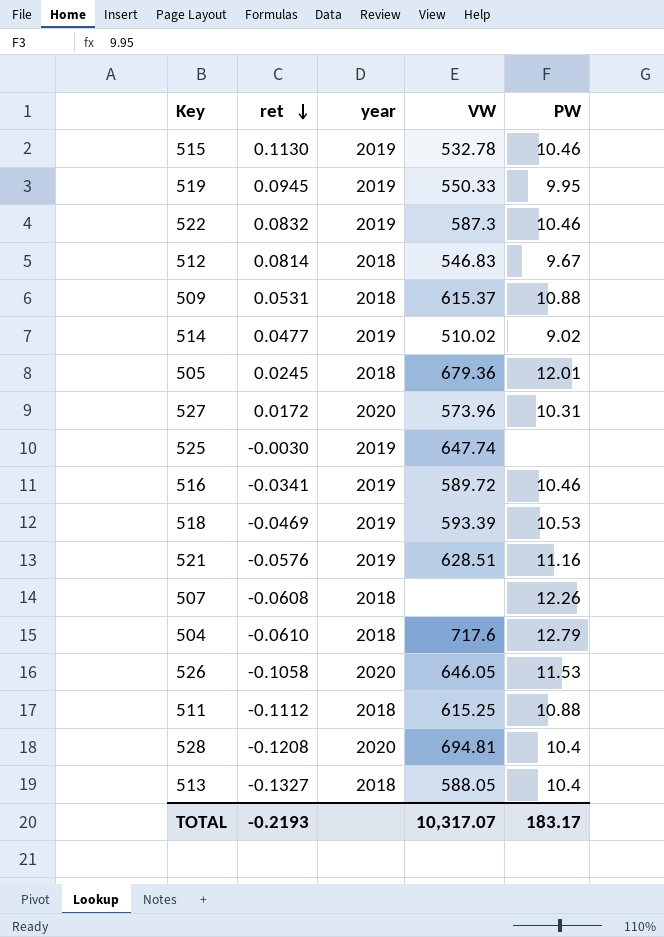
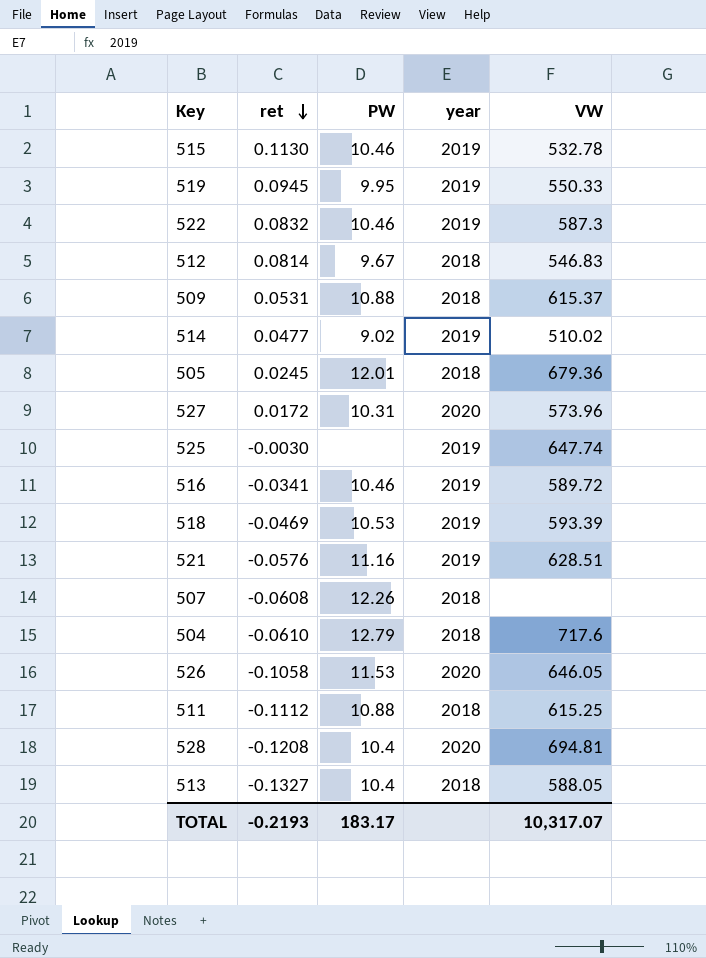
column PW | position: 5 -> 3

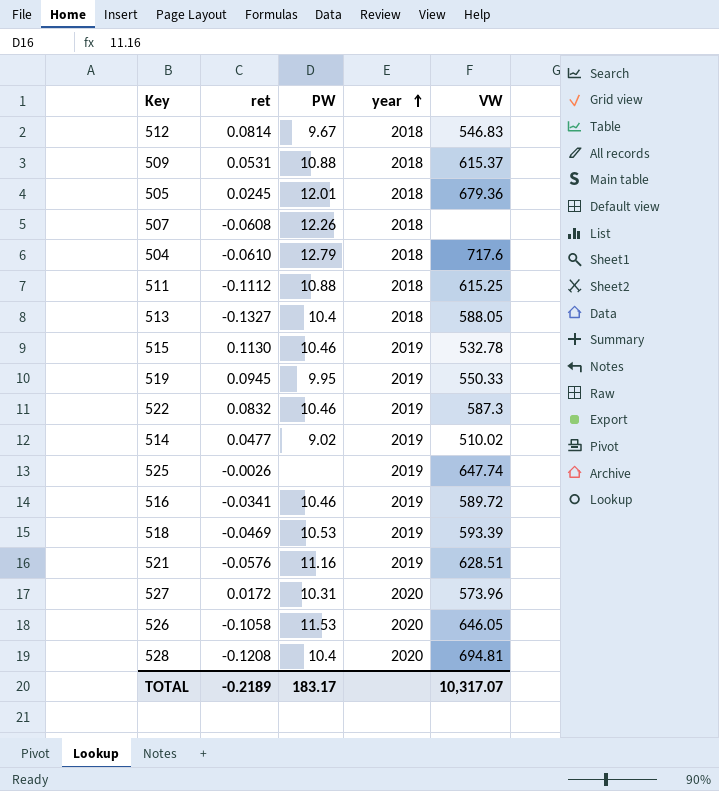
row order: ret descending -> year ascending
525 | ret: -0.0030 -> -0.0026
TOTAL | ret: -0.2193 -> -0.2189

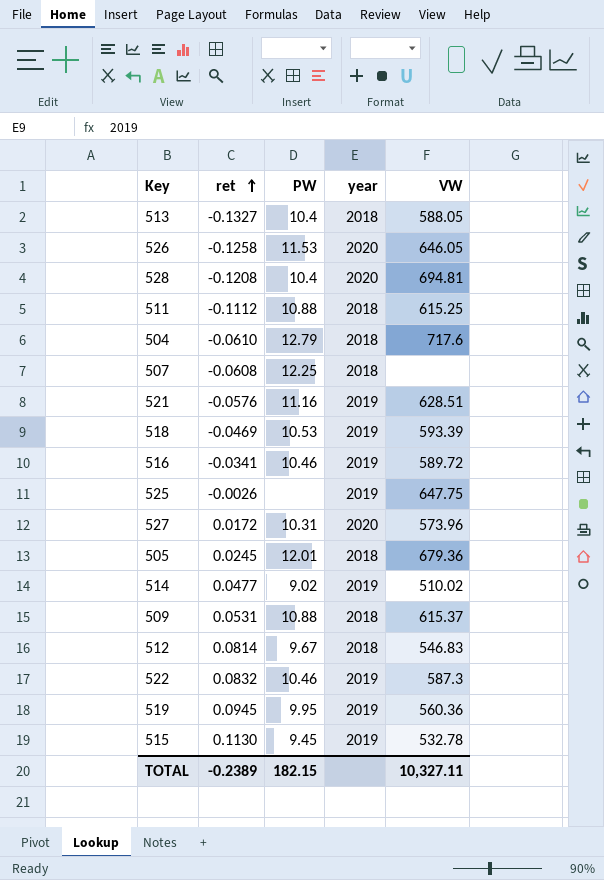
row order: year ascending -> ret ascending
526 | ret: -0.1058 -> -0.1258
507 | PW: 12.26 -> 12.25
525 | VW: 647.74 -> 647.75
519 | VW: 550.33 -> 560.36
515 | PW: 10.46 -> 9.45
TOTAL | ret: -0.2189 -> -0.2389
TOTAL | PW: 183.17 -> 182.15
TOTAL | VW: 10,317.07 -> 10,327.11

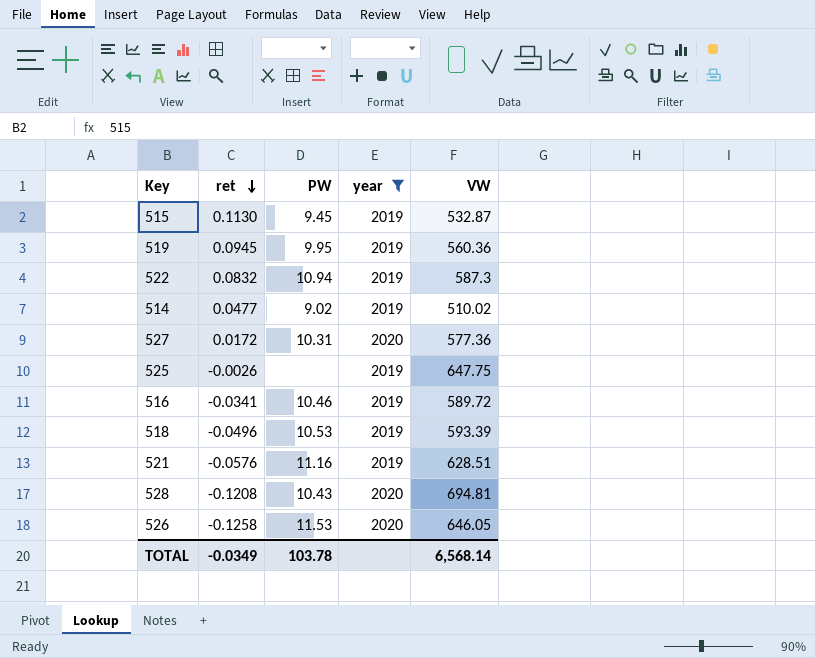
filter: none -> year != 2018
row order: ret ascending -> ret descending
515 | VW: 532.78 -> 532.87
522 | PW: 10.46 -> 10.94
527 | VW: 573.96 -> 577.36
518 | ret: -0.0469 -> -0.0496
528 | PW: 10.4 -> 10.43
TOTAL | ret: -0.2389 -> -0.0349
TOTAL | PW: 182.15 -> 103.78
TOTAL | VW: 10,327.11 -> 6,568.14

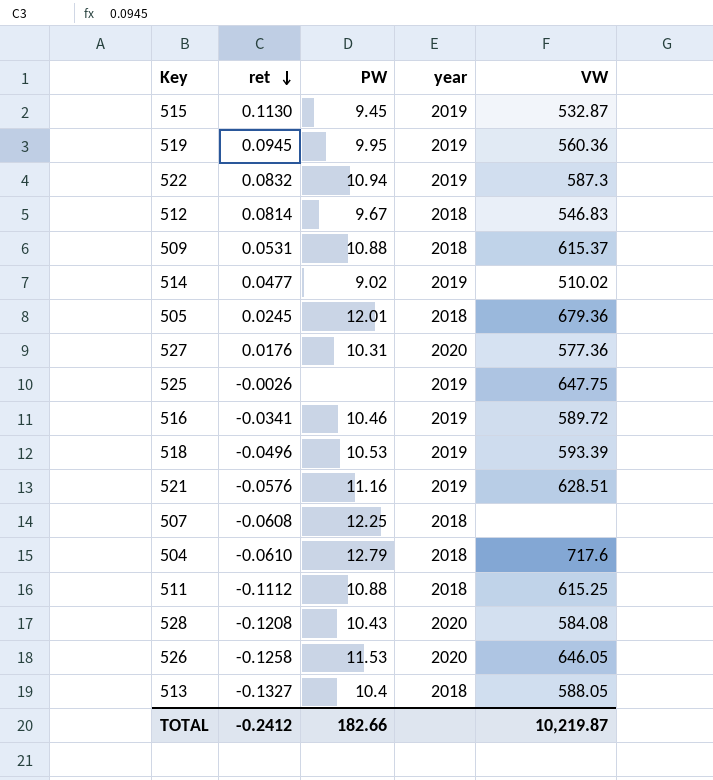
filter: year != 2018 -> none
527 | ret: 0.0172 -> 0.0176
528 | VW: 694.81 -> 584.08
TOTAL | ret: -0.0349 -> -0.2412
TOTAL | PW: 103.78 -> 182.66
TOTAL | VW: 6,568.14 -> 10,219.87

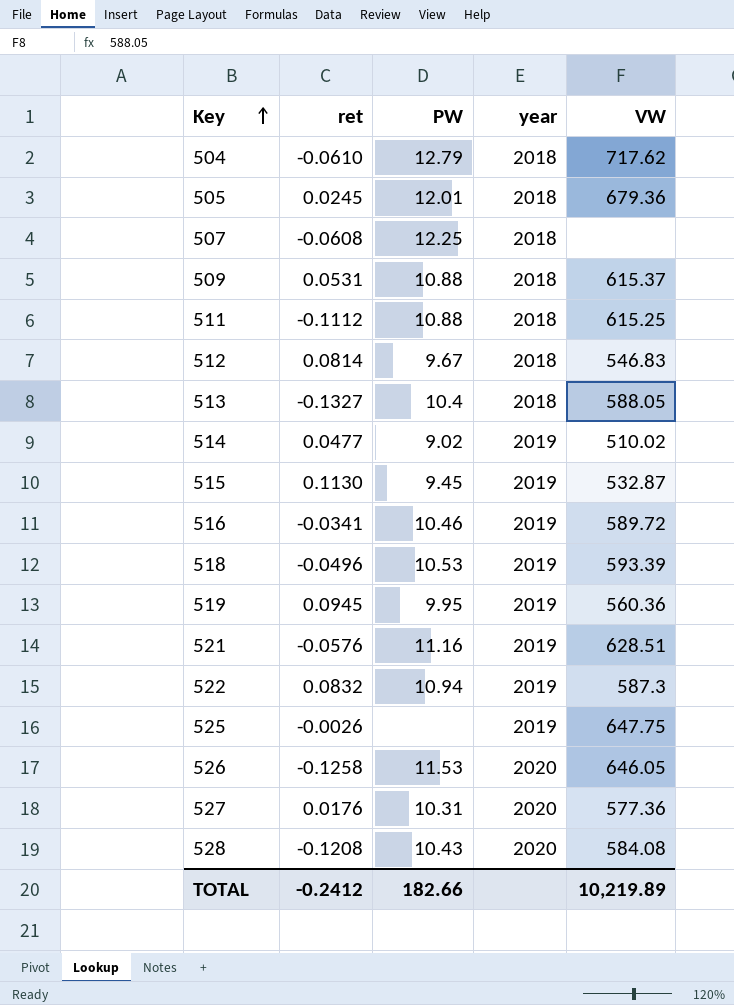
row order: ret descending -> Key ascending
504 | VW: 717.6 -> 717.62
TOTAL | VW: 10,219.87 -> 10,219.89

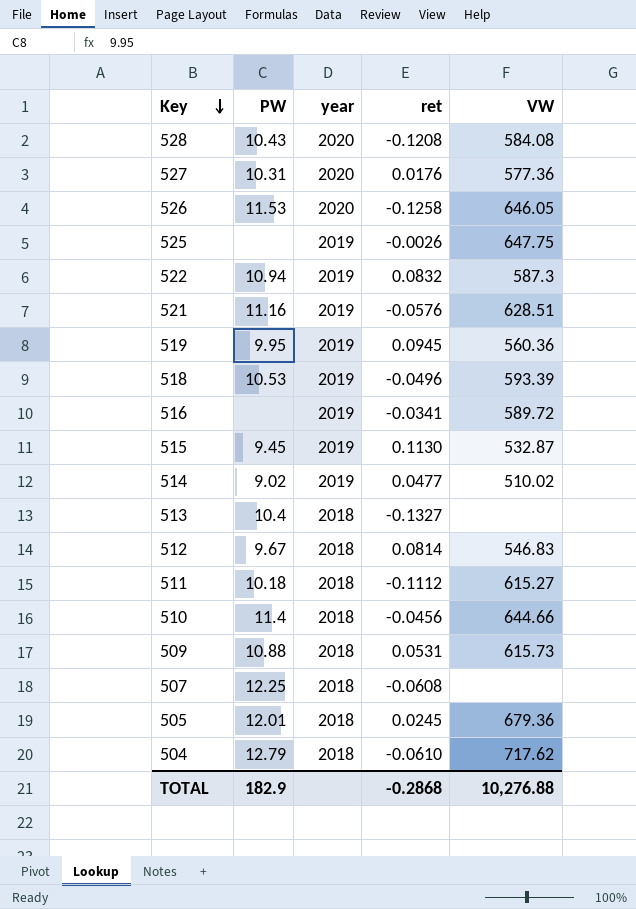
row order: Key ascending -> Key descending
column ret | position: 2 -> 4
516 | PW: 10.46 -> none
513 | VW: 588.05 -> none
511 | PW: 10.88 -> 10.18
511 | VW: 615.25 -> 615.27
row 510: none -> 11.4 | 2018 | -0.0456 | 644.66
509 | VW: 615.37 -> 615.73
TOTAL | PW: 182.66 -> 182.9
TOTAL | ret: -0.2412 -> -0.2868
TOTAL | VW: 10,219.89 -> 10,276.88

